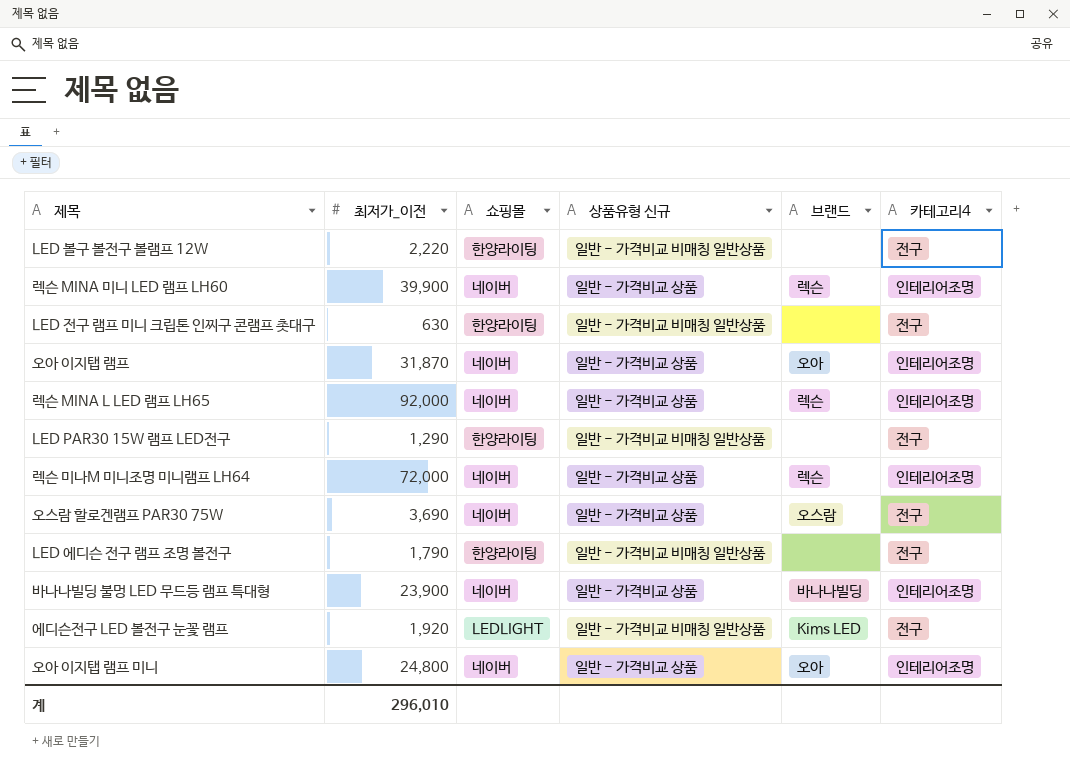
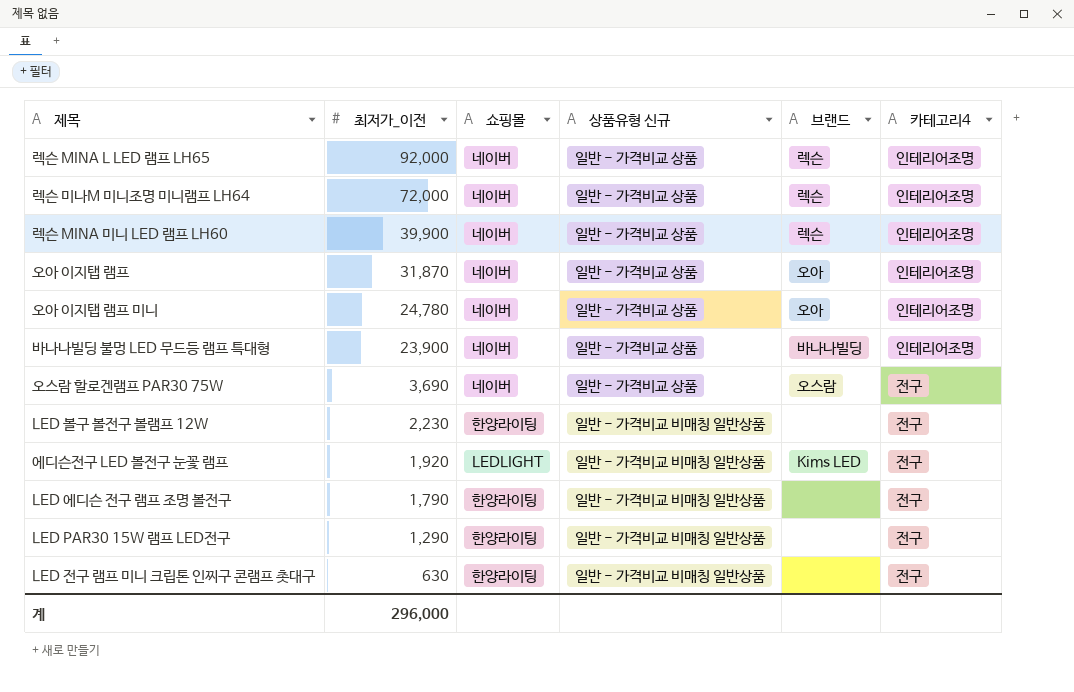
row order: none -> 최저가_이전 descending
오아 이지탭 램프 미니 | 최저가_이전: 24,800 -> 24,780
LED 볼구 볼전구 볼램프 12W | 최저가_이전: 2,220 -> 2,230
계 | 최저가_이전: 296,010 -> 296,000

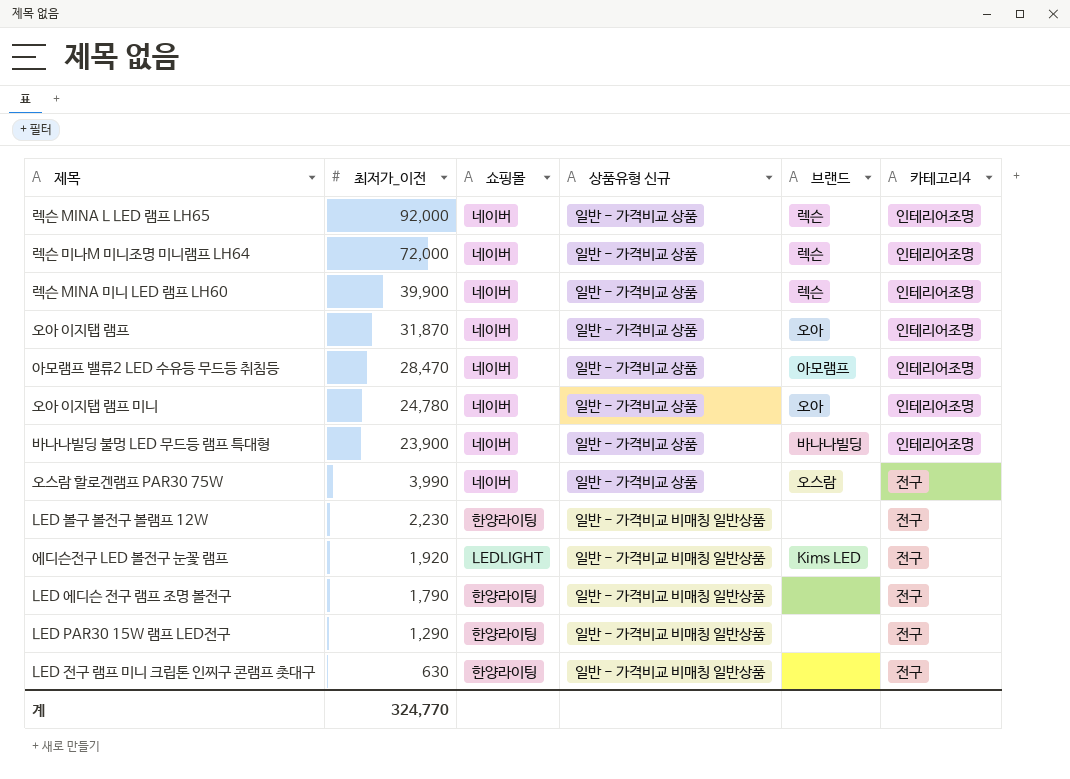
row 아모램프 밸류2 LED 수유등 무드등 취침등: none -> 28,470 | 네이버 | 일반 - 가격비교 상품 | 아모램프 | 인테리어조명
오스람 할로겐램프 PAR30 75W | 최저가_이전: 3,690 -> 3,990
계 | 최저가_이전: 296,000 -> 324,770

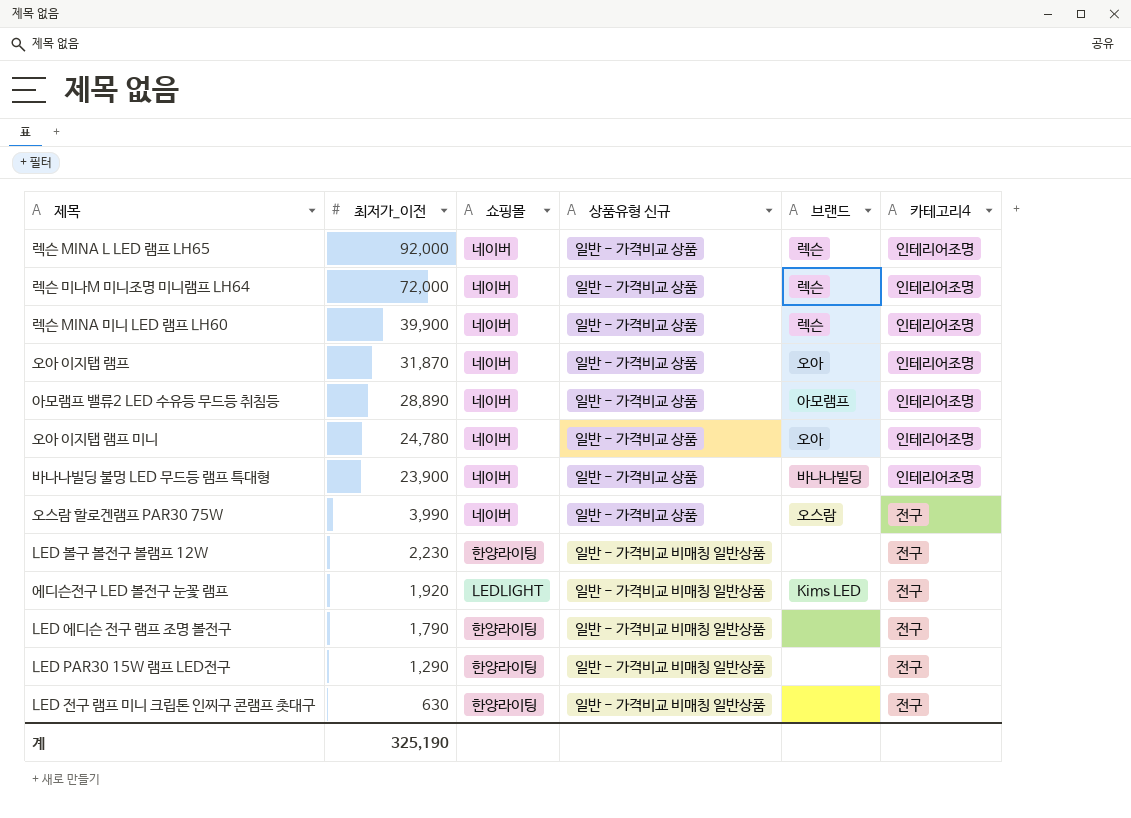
아모램프 밸류2 LED 수유등 무드등 취침등 | 최저가_이전: 28,470 -> 28,890
계 | 최저가_이전: 324,770 -> 325,190

